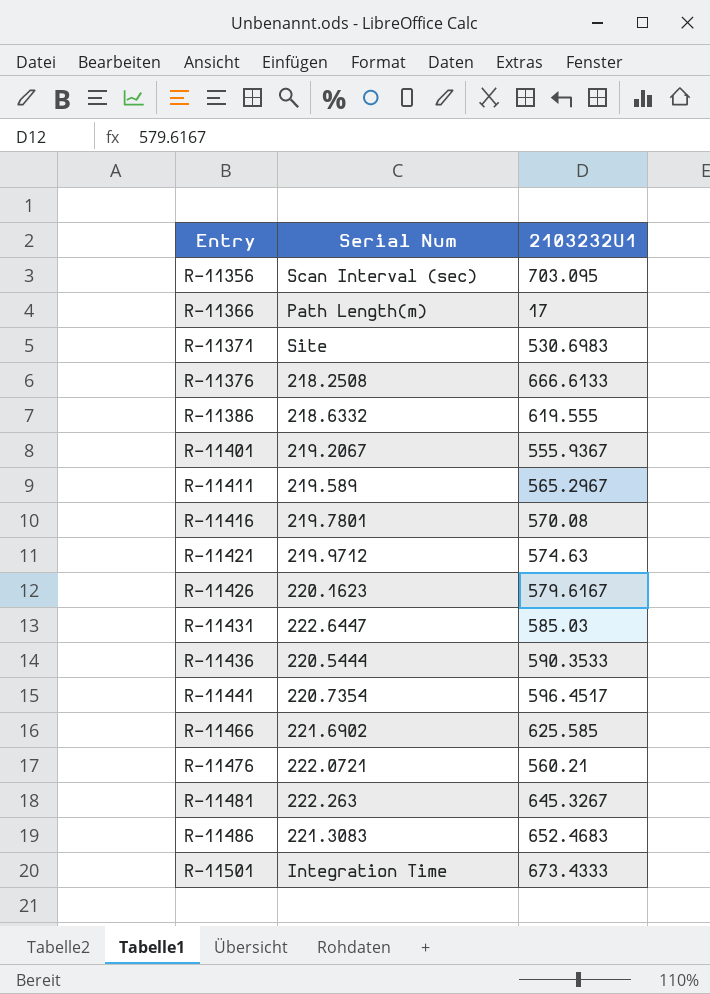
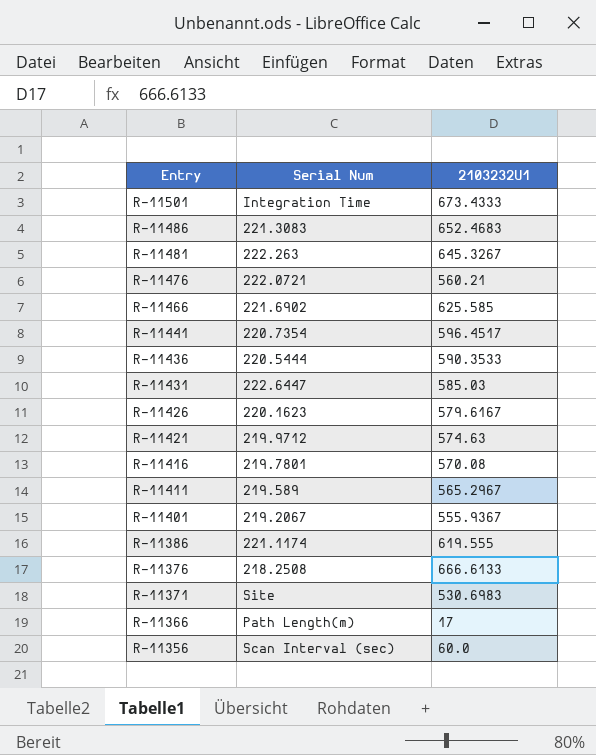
row order: Entry ascending -> Entry descending
R-11386 | Serial Num: 218.6332 -> 221.1174
R-11356 | 2103232U1: 703.095 -> 60.0

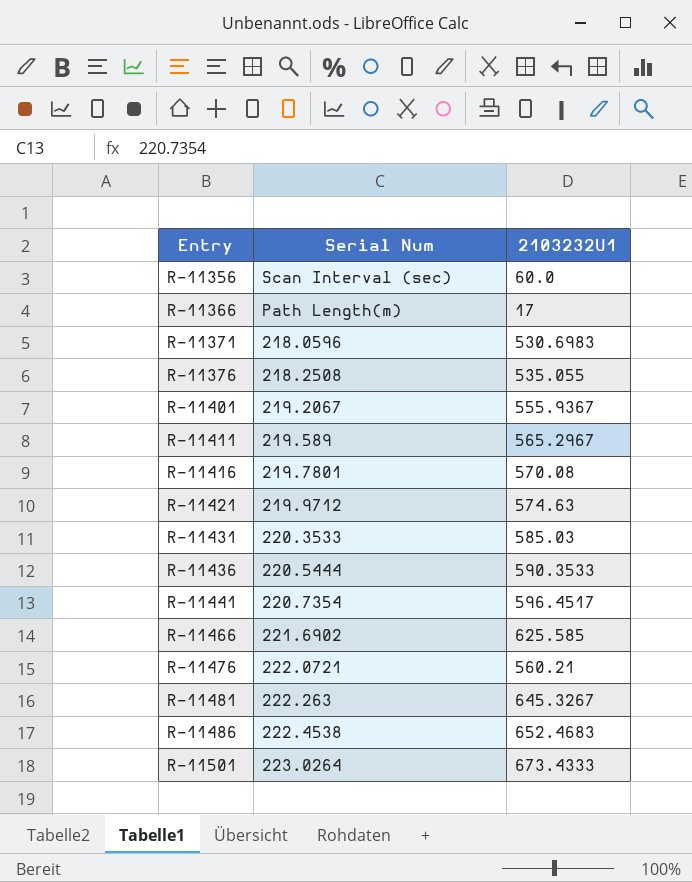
row order: Entry descending -> Entry ascending
row R-11426: 220.1623 | 579.6167 -> none
row R-11386: 221.1174 | 619.555 -> none
R-11371 | Serial Num: Site -> 218.0596
R-11376 | 2103232U1: 666.6133 -> 535.055
R-11431 | Serial Num: 222.6447 -> 220.3533
R-11486 | Serial Num: 221.3083 -> 222.4538
R-11501 | Serial Num: Integration Time -> 223.0264

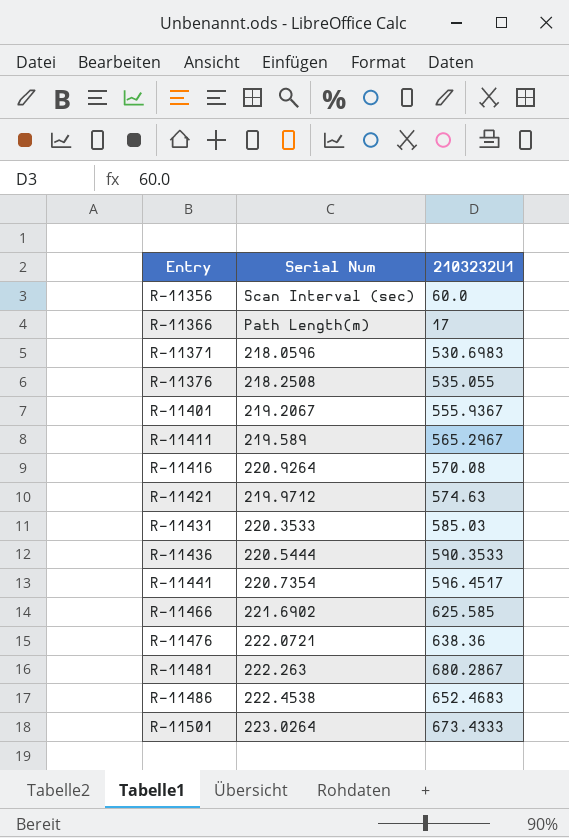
R-11416 | Serial Num: 219.7801 -> 220.9264
R-11476 | 2103232U1: 560.21 -> 638.36
R-11481 | 2103232U1: 645.3267 -> 680.2867

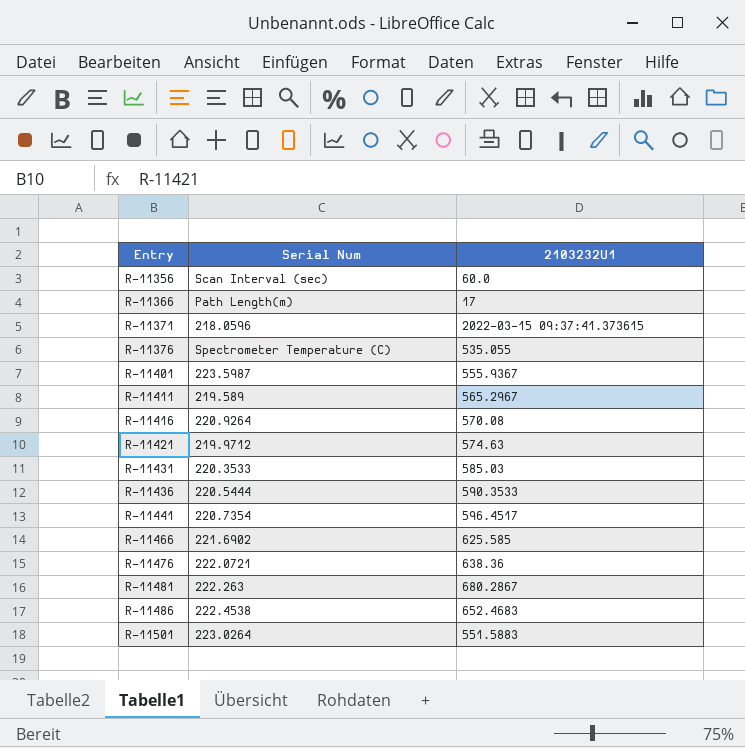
R-11371 | 2103232U1: 530.6983 -> 2022-03-15 09:37:41.373615
R-11376 | Serial Num: 218.2508 -> Spectrometer Temperature (C)
R-11401 | Serial Num: 219.2067 -> 223.5987
R-11501 | 2103232U1: 673.4333 -> 551.5883

